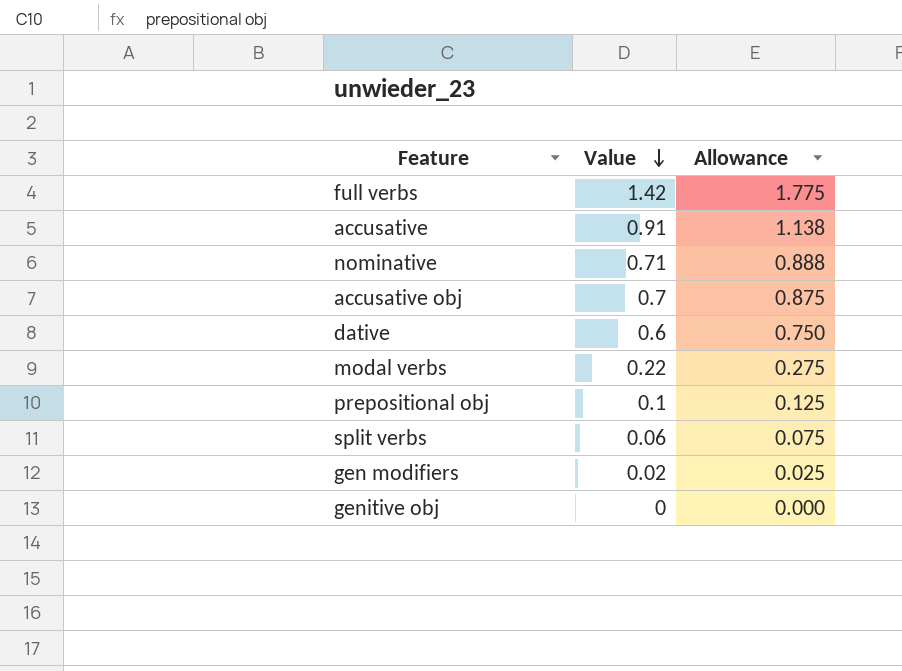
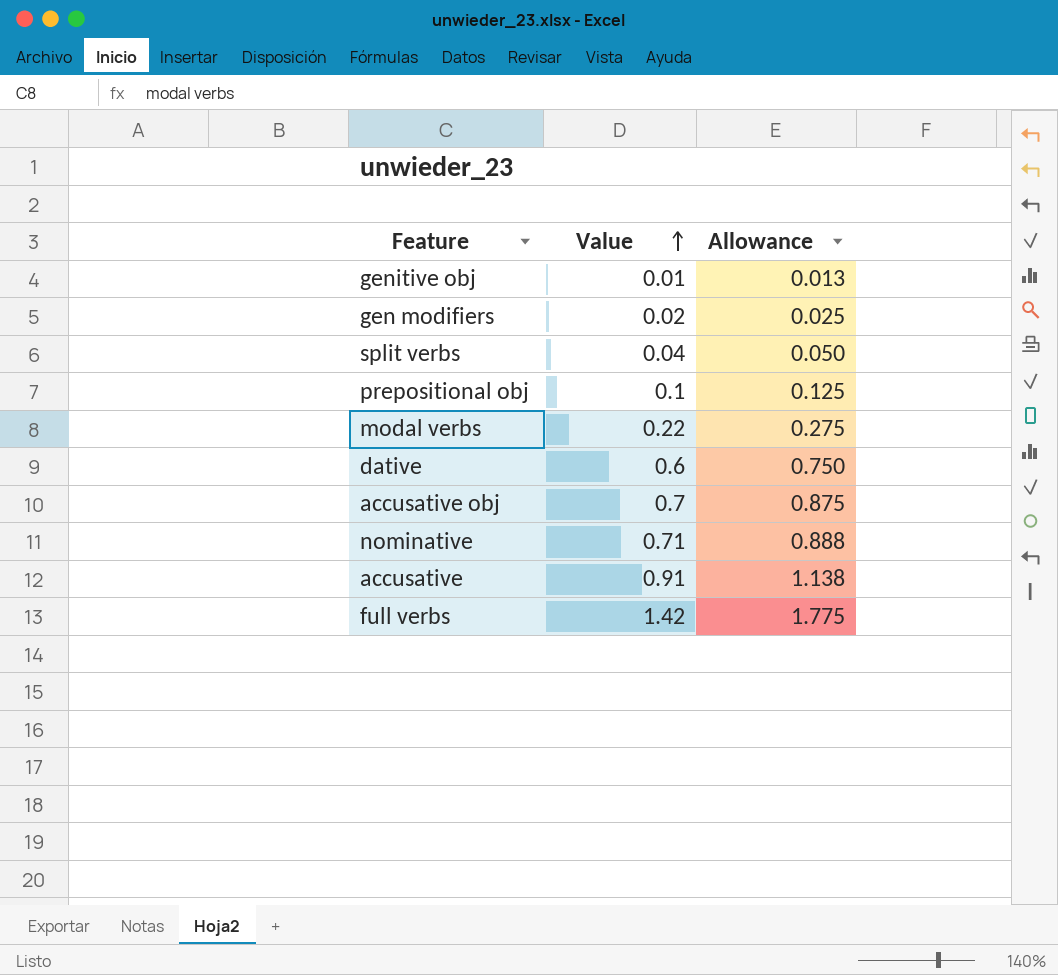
row order: Value descending -> Value ascending
genitive obj | Value: 0 -> 0.01
genitive obj | Allowance: 0.000 -> 0.013
split verbs | Value: 0.06 -> 0.04
split verbs | Allowance: 0.075 -> 0.050

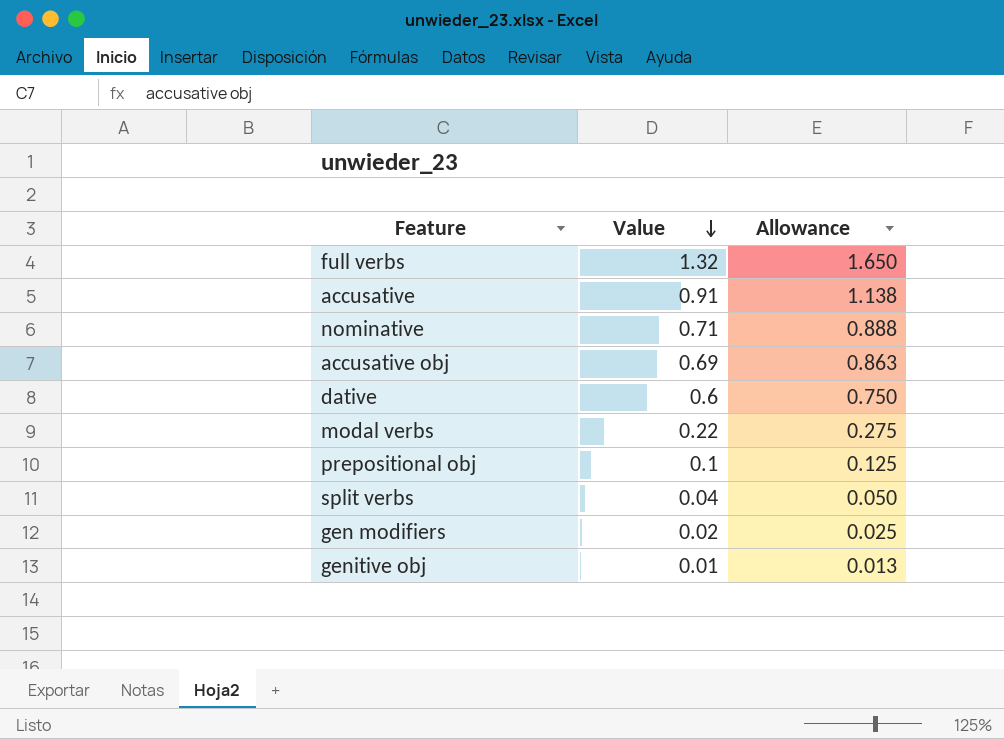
row order: Value ascending -> Value descending
full verbs | Value: 1.42 -> 1.32
full verbs | Allowance: 1.775 -> 1.650
accusative obj | Value: 0.7 -> 0.69
accusative obj | Allowance: 0.875 -> 0.863

